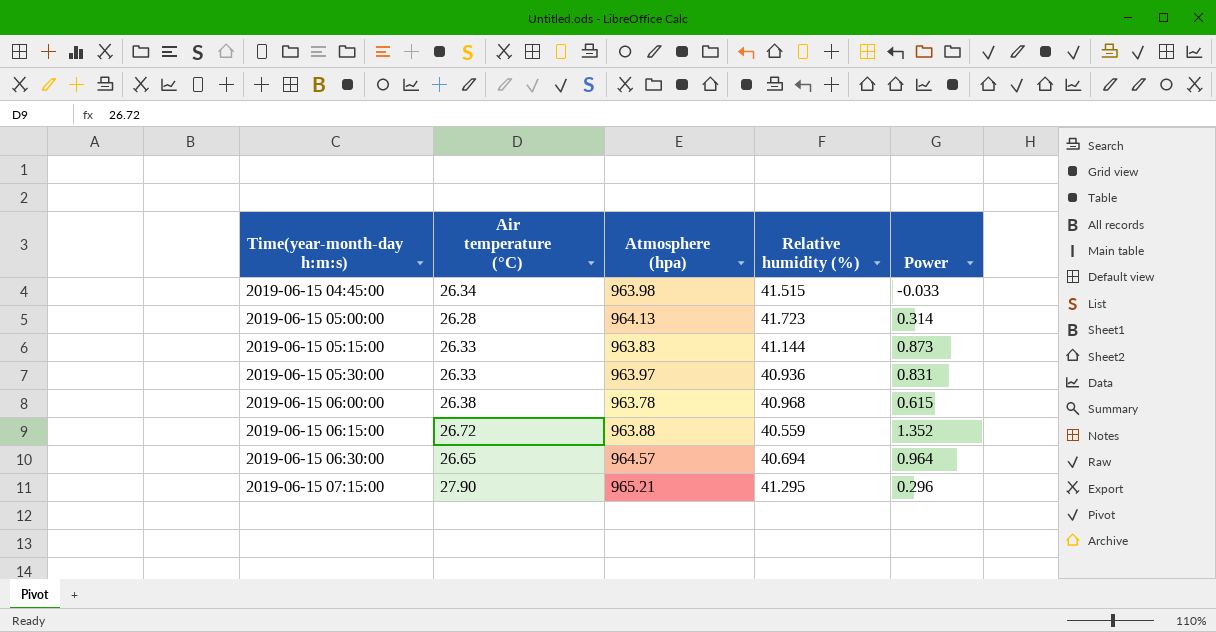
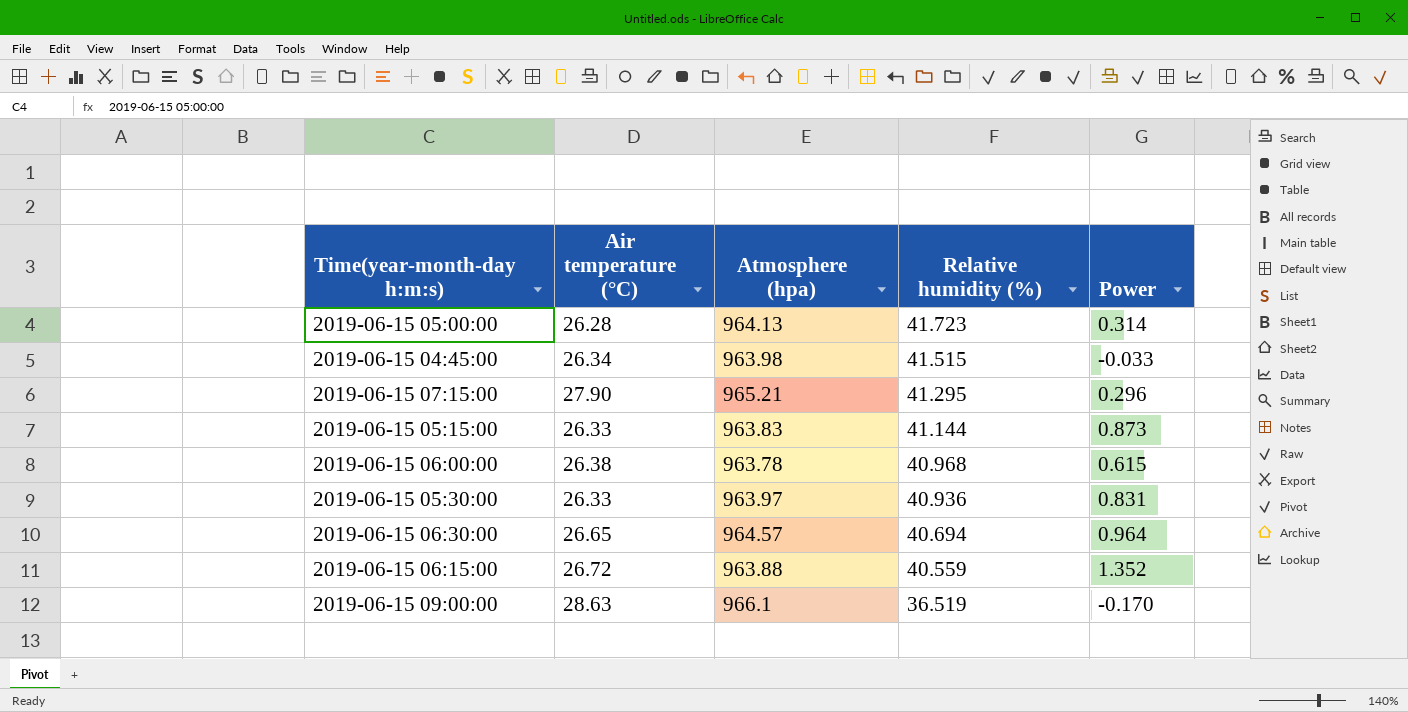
row order: Time(year-month-day h:m:s) ascending -> Relative humidity (%) descending
row 2019-06-15 09:00:00: none -> 28.63 | 966.1 | 36.519 | -0.170

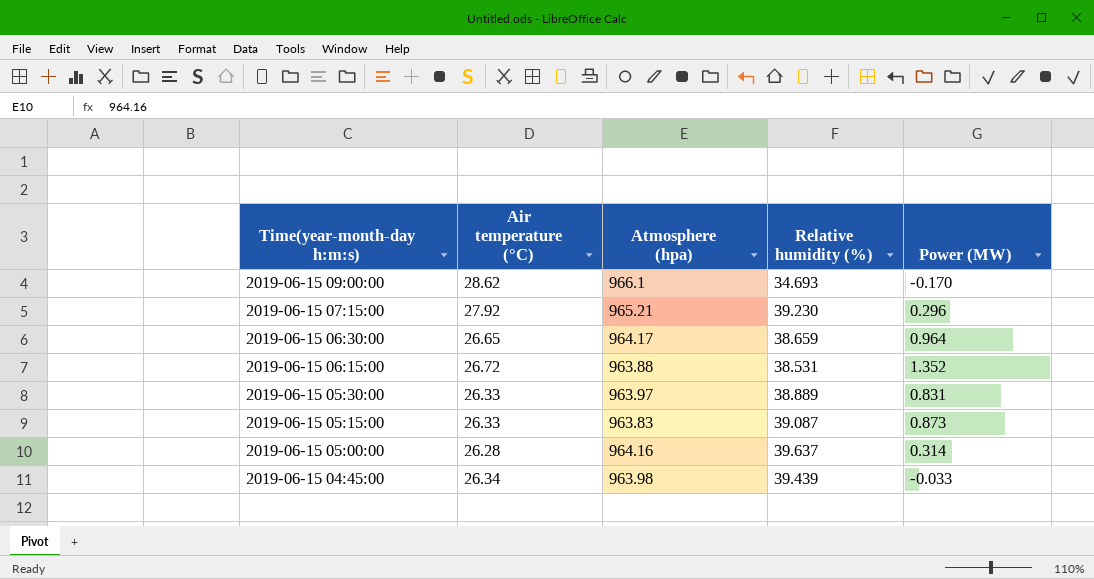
row order: Relative humidity (%) descending -> Time(year-month-day h:m:s) descending
column name: Power -> Power (MW)
row 2019-06-15 06:00:00: 26.38 | 963.78 | 40.968 | 0.615 -> none
2019-06-15 09:00:00 | Air temperature (°C): 28.63 -> 28.62
2019-06-15 09:00:00 | Relative humidity (%): 36.519 -> 34.693
2019-06-15 07:15:00 | Air temperature (°C): 27.90 -> 27.92
2019-06-15 07:15:00 | Relative humidity (%): 41.295 -> 39.230
2019-06-15 06:30:00 | Atmosphere (hpa): 964.57 -> 964.17
2019-06-15 06:30:00 | Relative humidity (%): 40.694 -> 38.659
2019-06-15 06:15:00 | Relative humidity (%): 40.559 -> 38.531
2019-06-15 05:30:00 | Relative humidity (%): 40.936 -> 38.889
2019-06-15 05:15:00 | Relative humidity (%): 41.144 -> 39.087
2019-06-15 05:00:00 | Atmosphere (hpa): 964.13 -> 964.16
2019-06-15 05:00:00 | Relative humidity (%): 41.723 -> 39.637
2019-06-15 04:45:00 | Relative humidity (%): 41.515 -> 39.439

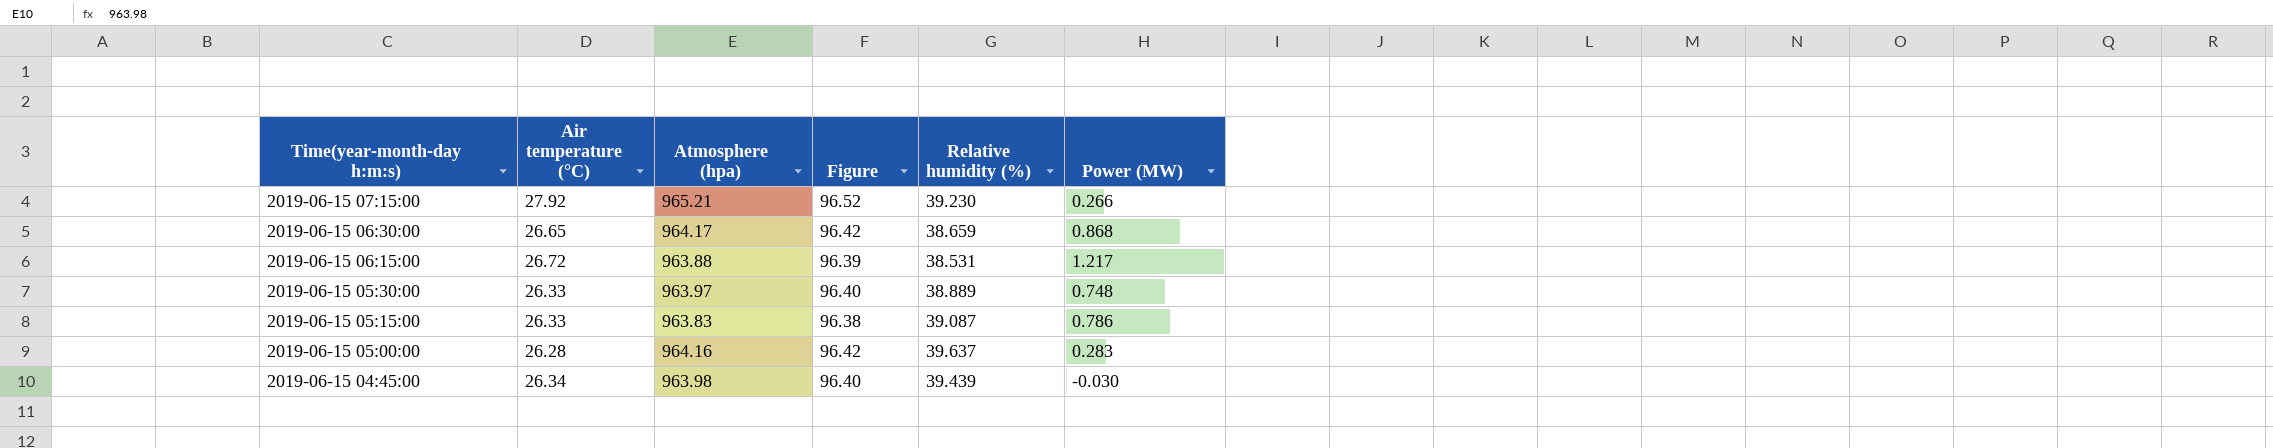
column Figure | formula: none -> [Atmosphere (hpa)] * 0.1
row 2019-06-15 09:00:00: 28.62 | 966.1 | 34.693 | -0.170 -> none
2019-06-15 07:15:00 | Power (MW): 0.296 -> 0.266
2019-06-15 06:30:00 | Power (MW): 0.964 -> 0.868
2019-06-15 06:15:00 | Power (MW): 1.352 -> 1.217
2019-06-15 05:30:00 | Power (MW): 0.831 -> 0.748
2019-06-15 05:15:00 | Power (MW): 0.873 -> 0.786
2019-06-15 05:00:00 | Power (MW): 0.314 -> 0.283
2019-06-15 04:45:00 | Power (MW): -0.033 -> -0.030

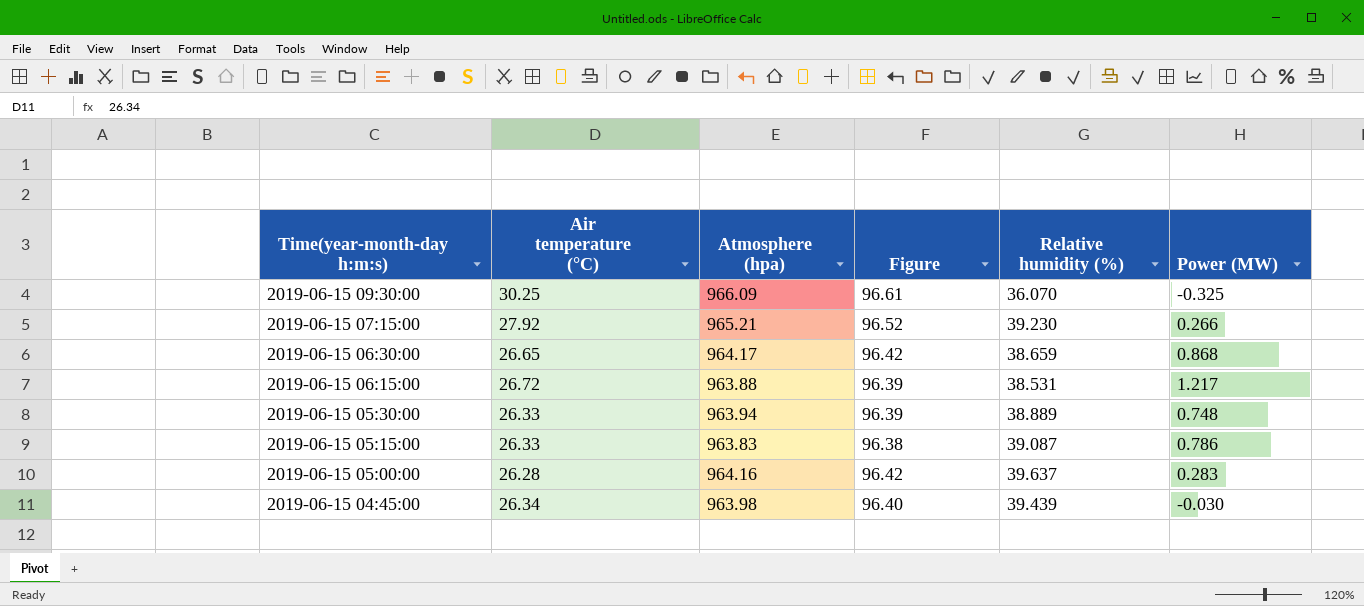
row 2019-06-15 09:30:00: none -> 30.25 | 966.09 | 96.61 | 36.070 | -0.325
2019-06-15 05:30:00 | Atmosphere (hpa): 963.97 -> 963.94
2019-06-15 05:30:00 | Figure: 96.40 -> 96.39

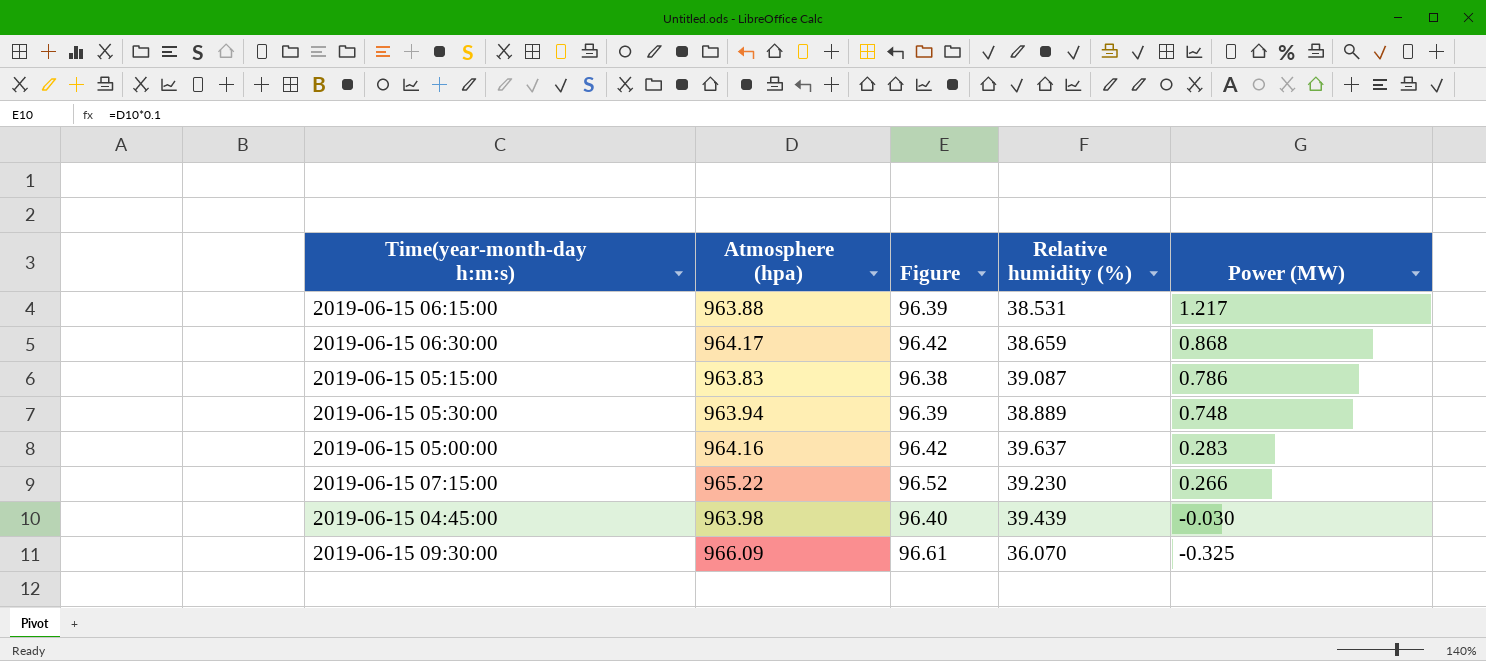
row order: Time(year-month-day h:m:s) descending -> Power (MW) descending
column Air temperature (°C) | position: 2 -> none
2019-06-15 07:15:00 | Atmosphere (hpa): 965.21 -> 965.22

